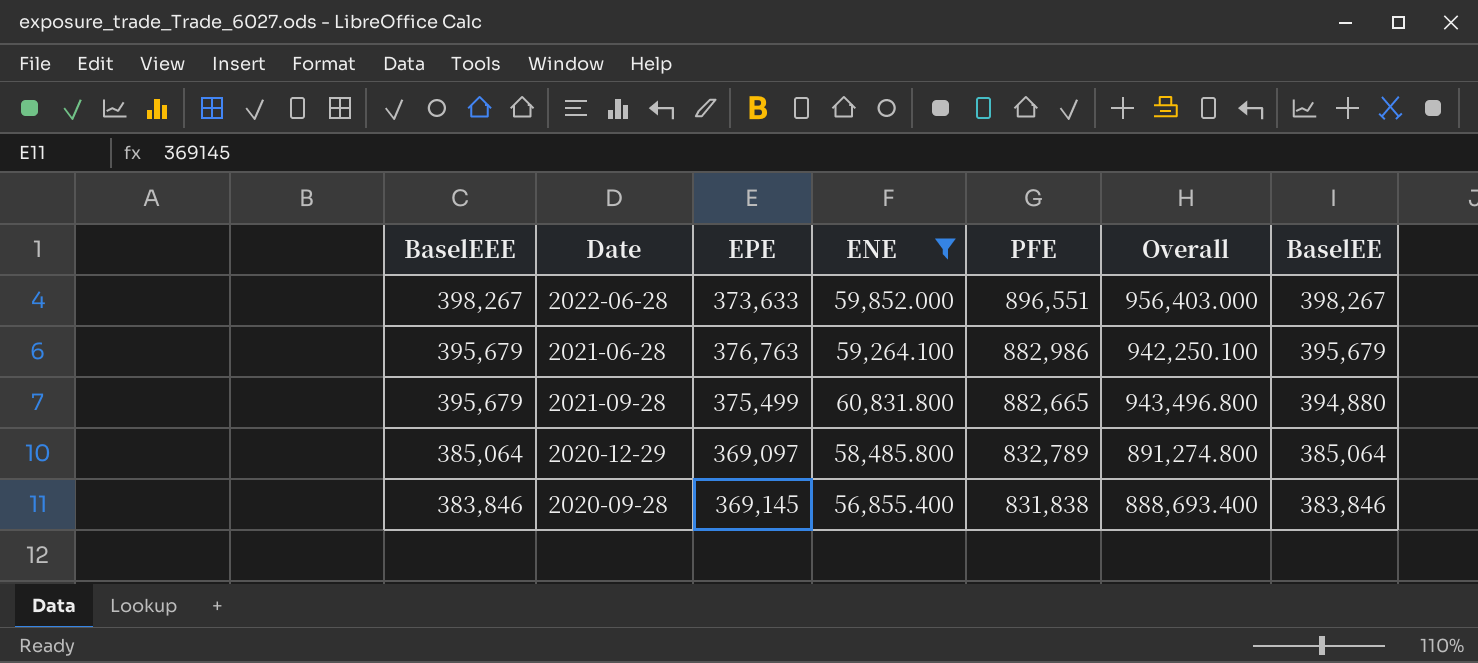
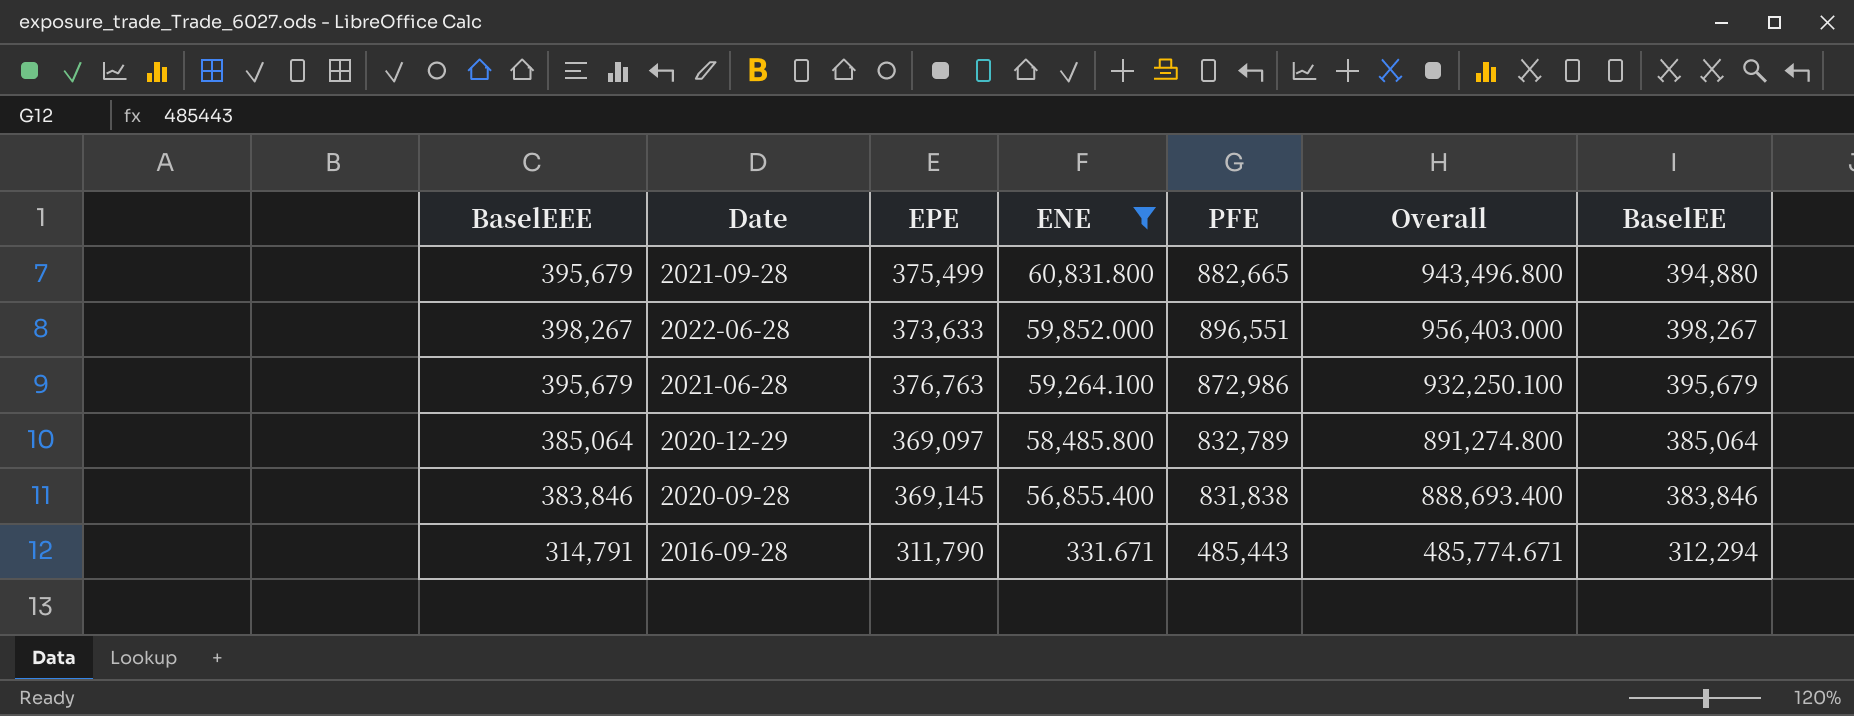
row order: BaselEEE descending -> ENE descending
2021-06-28 | PFE: 882,986 -> 872,986
2021-06-28 | Overall: 942,250.100 -> 932,250.100
row 2016-09-28: none -> 314,791 | 311,790 | 331.671 | 485,443 | 485,774.671 | 312,294

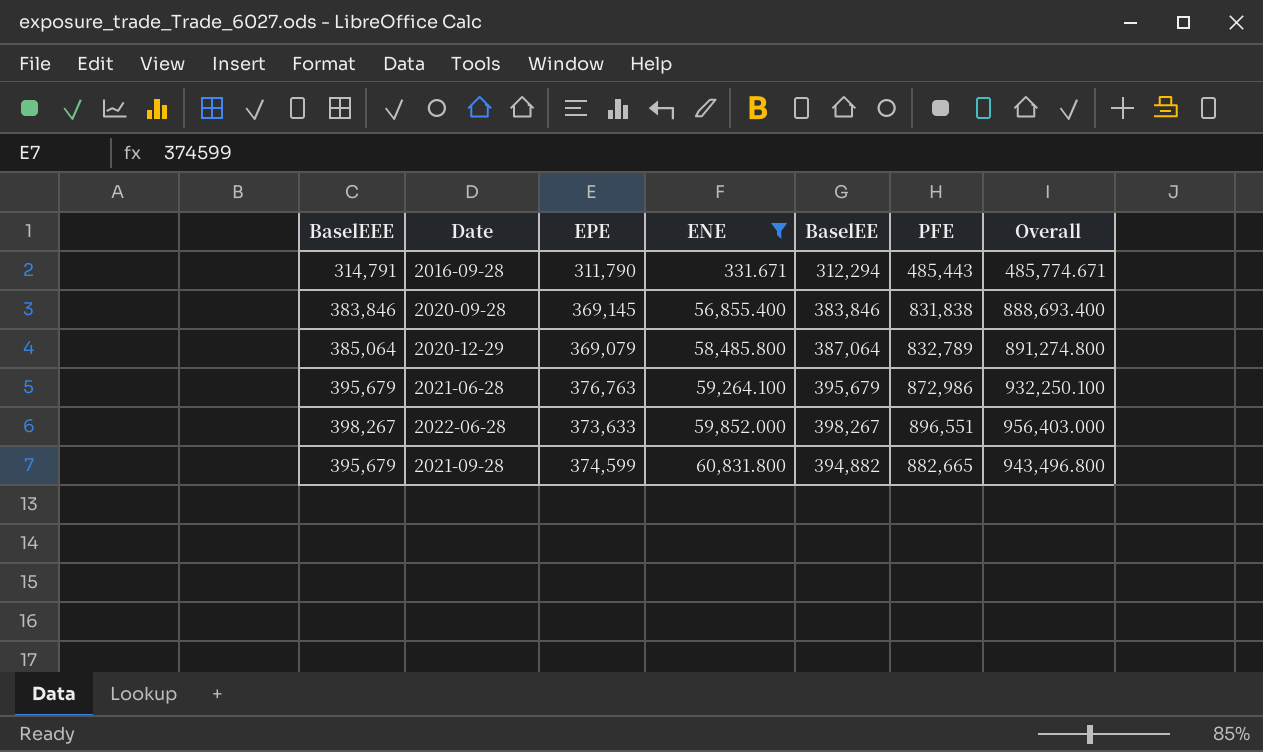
row order: ENE descending -> ENE ascending
column BaselEE | position: 7 -> 5
2020-12-29 | EPE: 369,097 -> 369,079
2020-12-29 | BaselEE: 385,064 -> 387,064
2021-09-28 | EPE: 375,499 -> 374,599
2021-09-28 | BaselEE: 394,880 -> 394,882

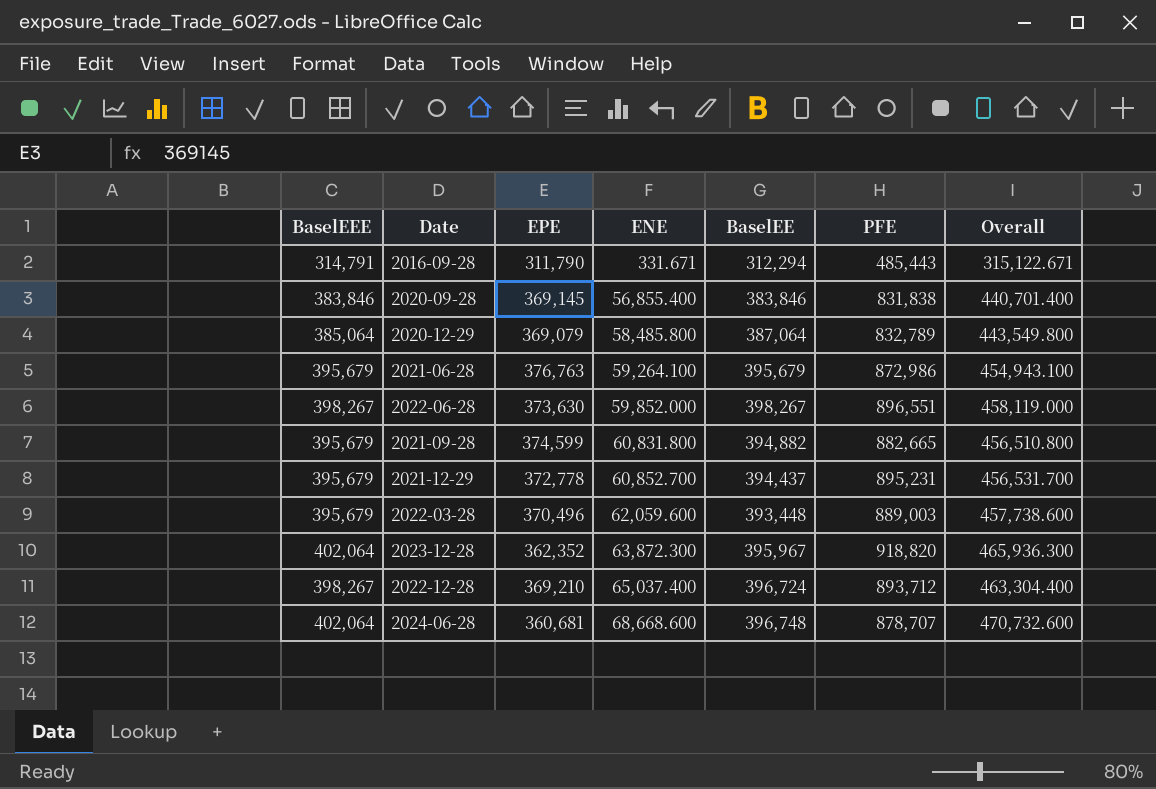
filter: ENE <= 60,831.800 -> none
column Overall | formula: [ENE] + [PFE] -> [BaselEEE] + [ENE]
2022-06-28 | EPE: 373,633 -> 373,630

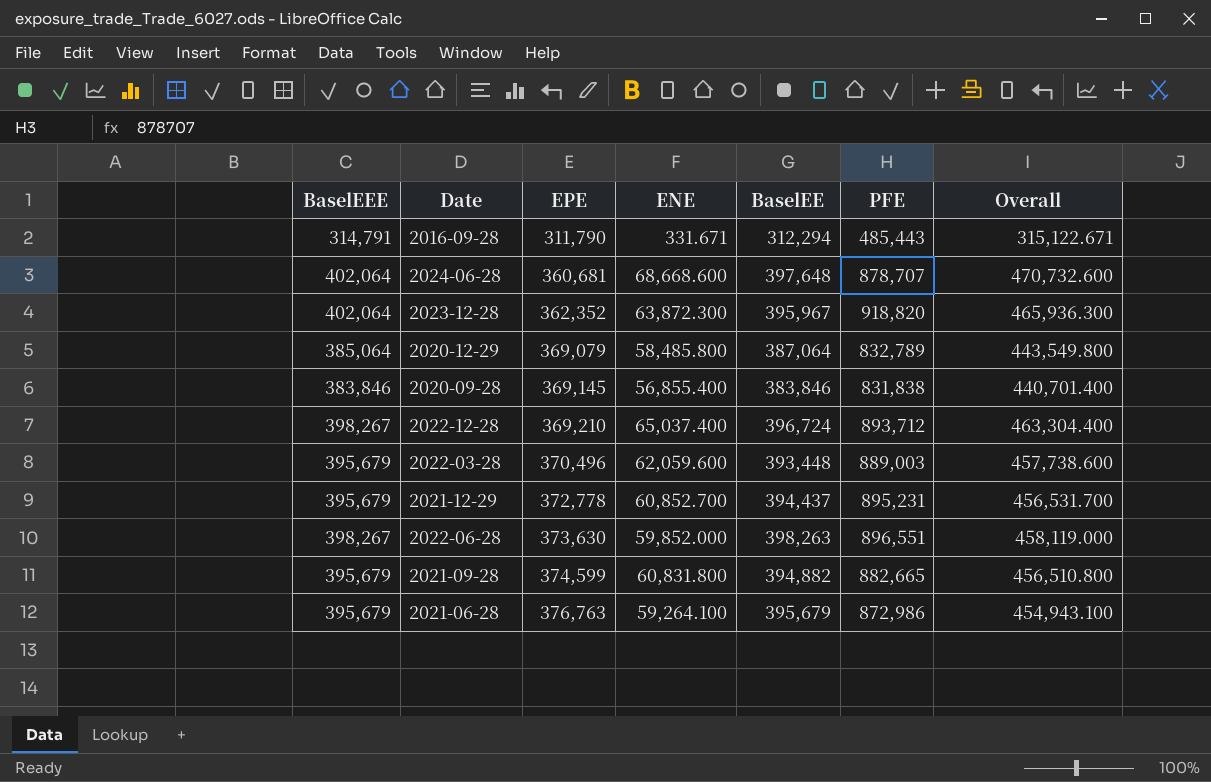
row order: ENE ascending -> EPE ascending
2024-06-28 | BaselEE: 396,748 -> 397,648
2022-06-28 | BaselEE: 398,267 -> 398,263

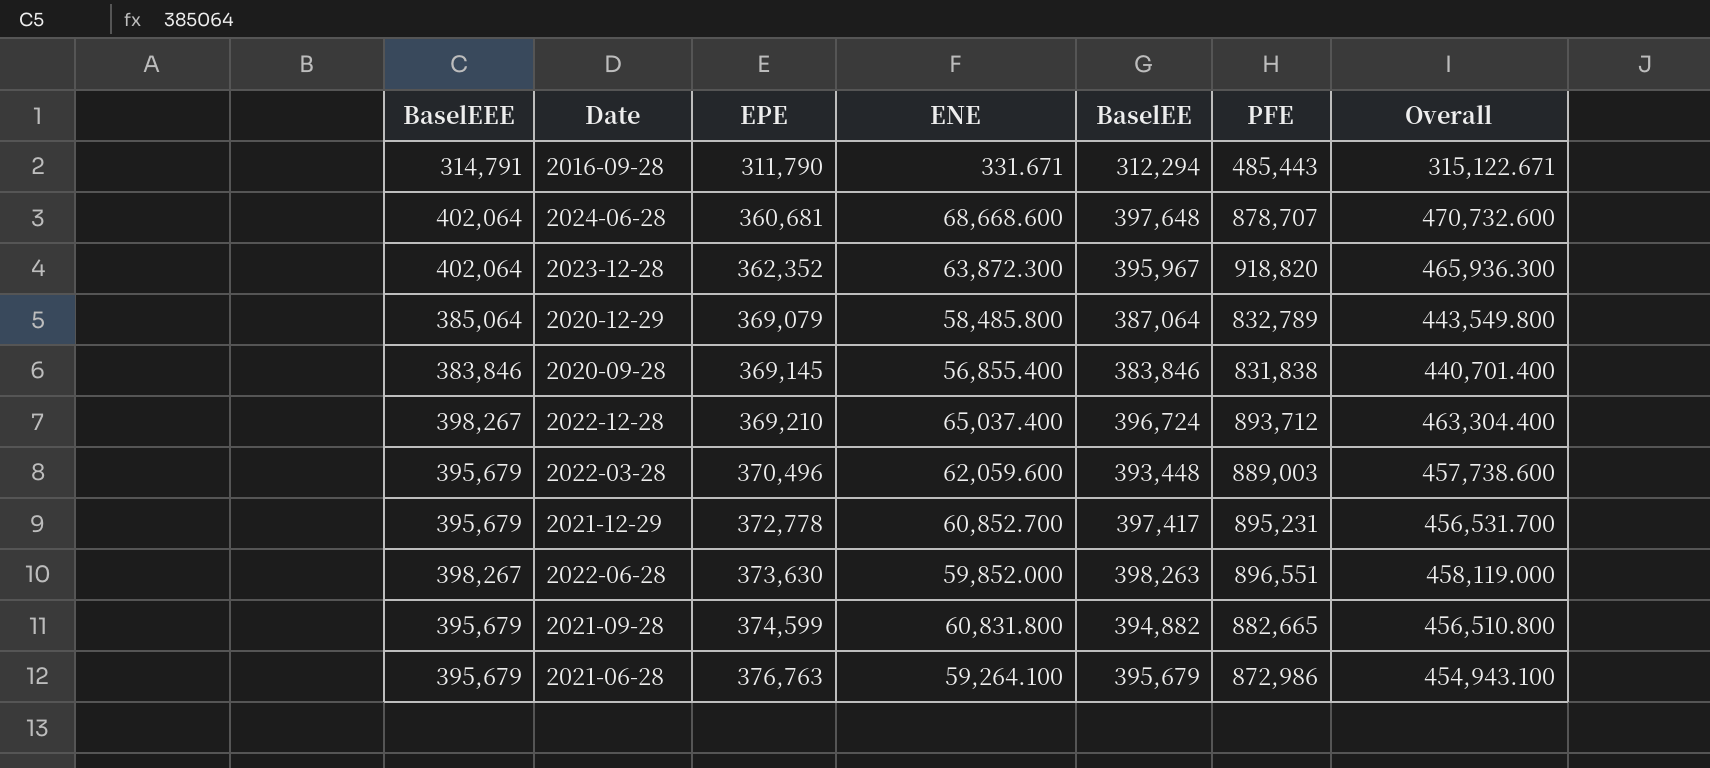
2021-12-29 | BaselEE: 394,437 -> 397,417

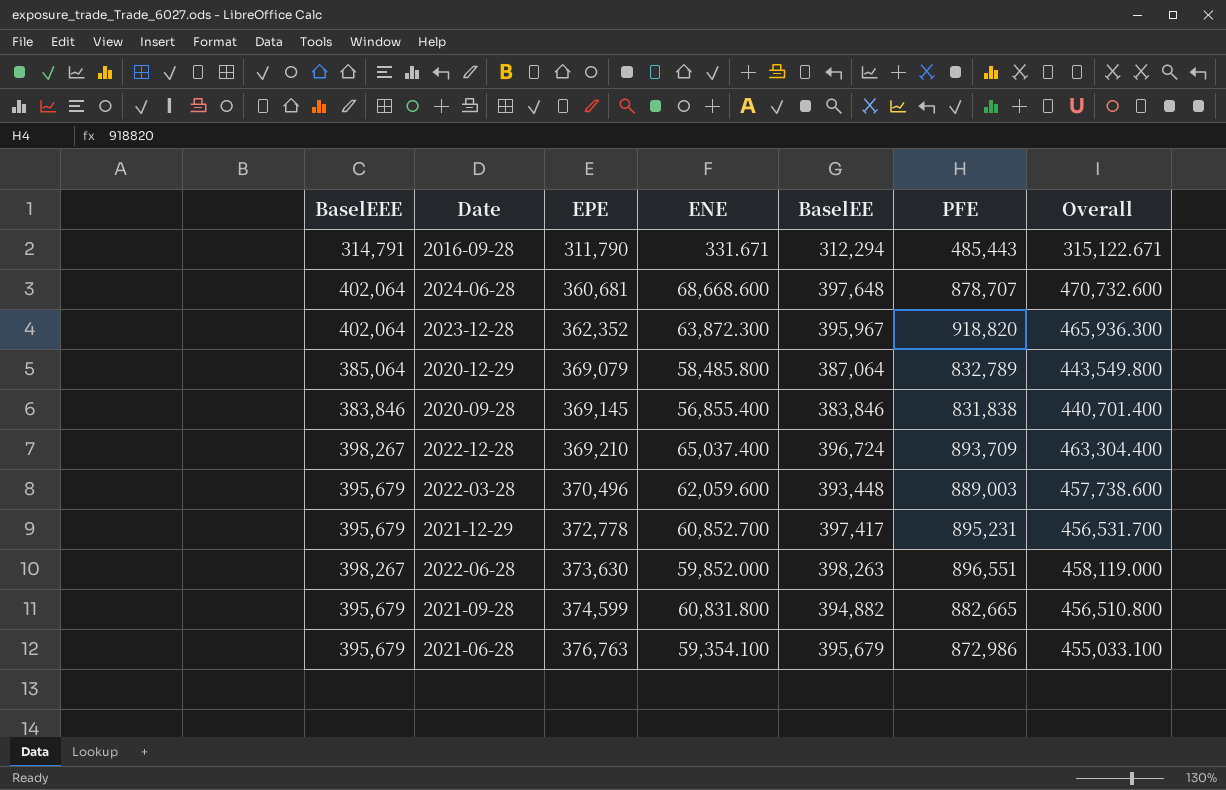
2022-12-28 | PFE: 893,712 -> 893,709
2021-06-28 | ENE: 59,264.100 -> 59,354.100
2021-06-28 | Overall: 454,943.100 -> 455,033.100

